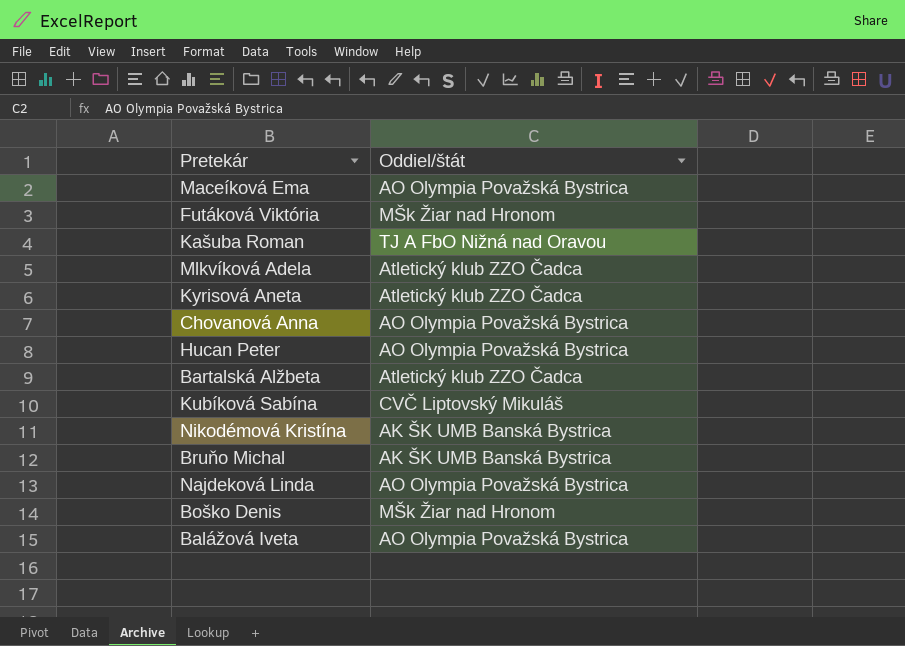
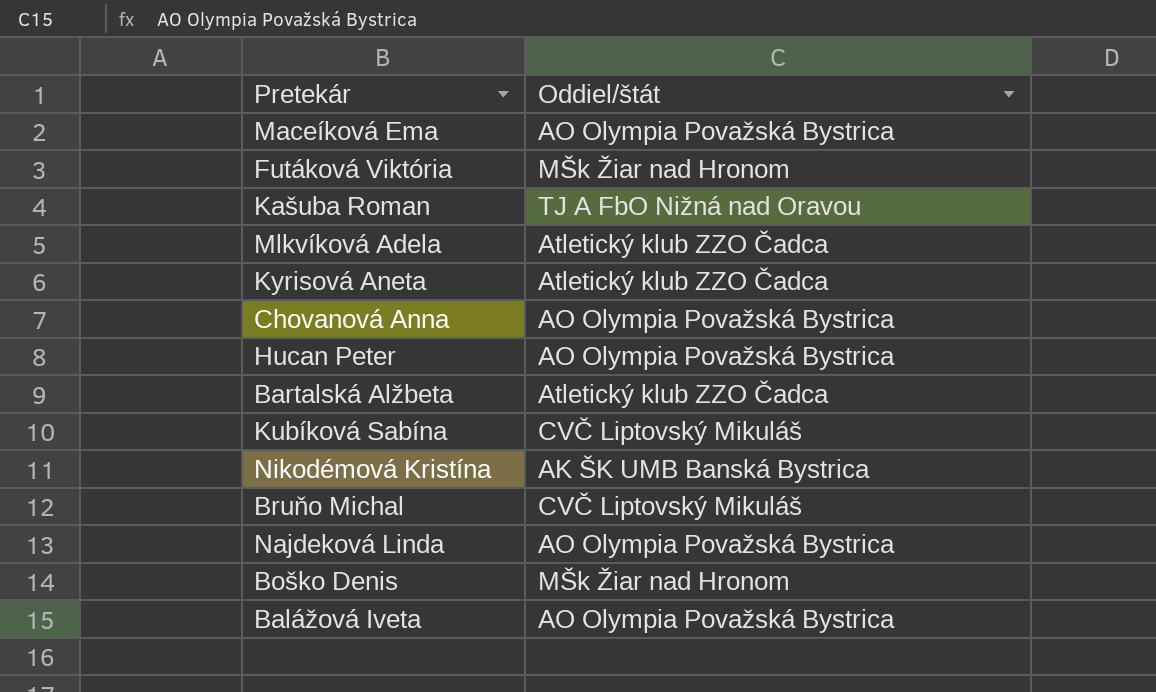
Bruňo Michal | Oddiel/štát: AK ŠK UMB Banská Bystrica -> CVČ Liptovský Mikuláš

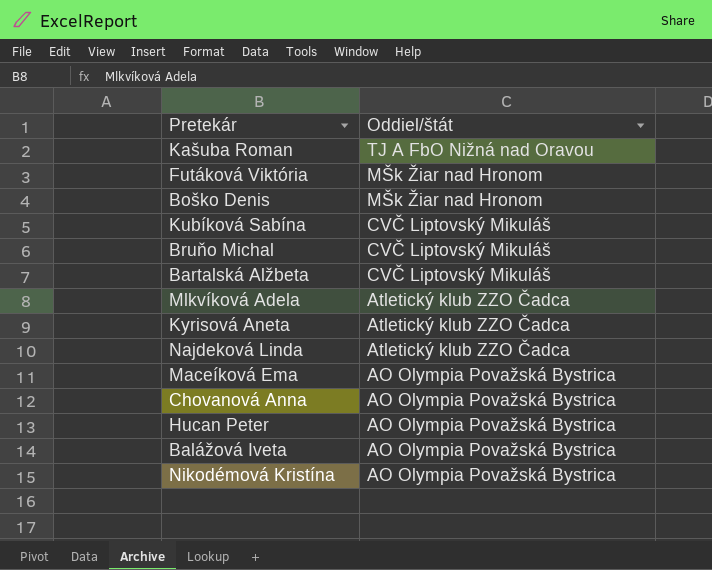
row order: none -> Oddiel/štát descending
Bartalská Alžbeta | Oddiel/štát: Atletický klub ZZO Čadca -> CVČ Liptovský Mikuláš
Najdeková Linda | Oddiel/štát: AO Olympia Považská Bystrica -> Atletický klub ZZO Čadca
Nikodémová Kristína | Oddiel/štát: AK ŠK UMB Banská Bystrica -> AO Olympia Považská Bystrica

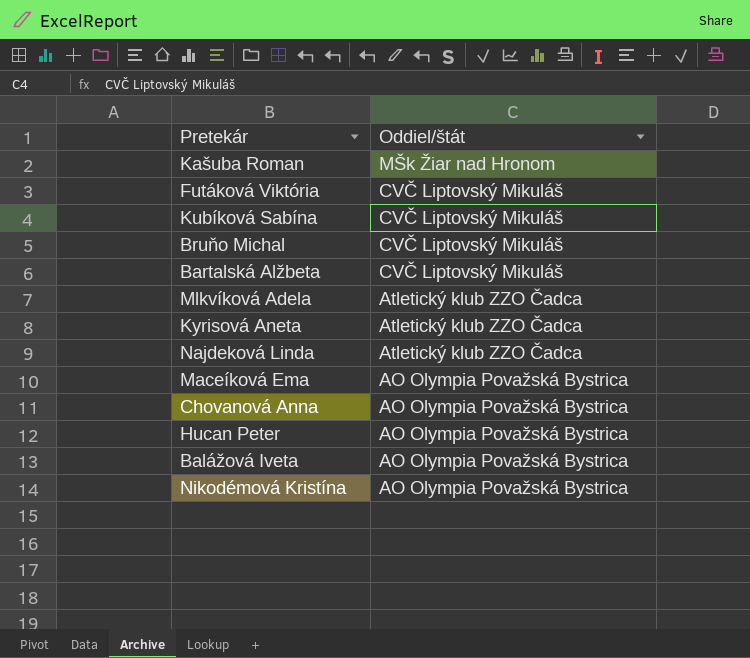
row Boško Denis: MŠk Žiar nad Hronom -> none
Kašuba Roman | Oddiel/štát: TJ A FbO Nižná nad Oravou -> MŠk Žiar nad Hronom
Futáková Viktória | Oddiel/štát: MŠk Žiar nad Hronom -> CVČ Liptovský Mikuláš

